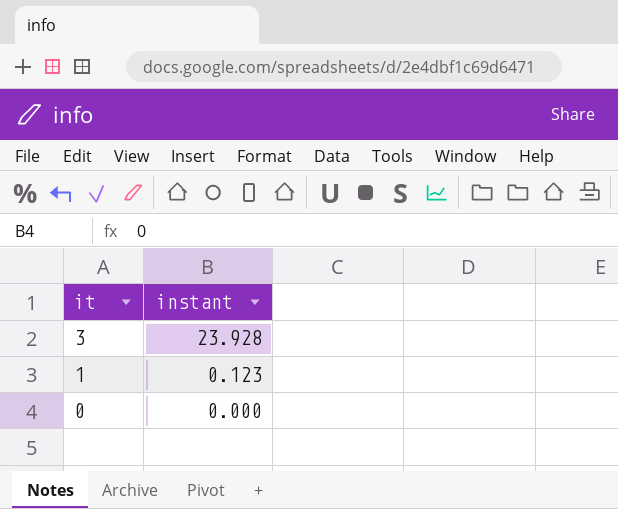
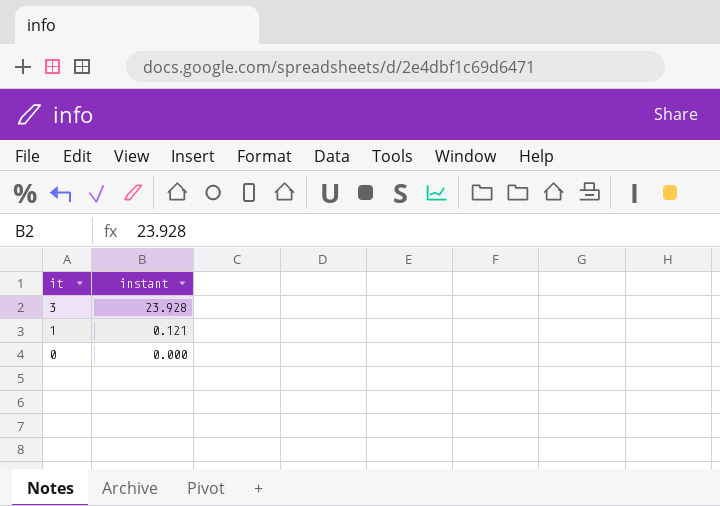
1 | instant: 0.123 -> 0.121

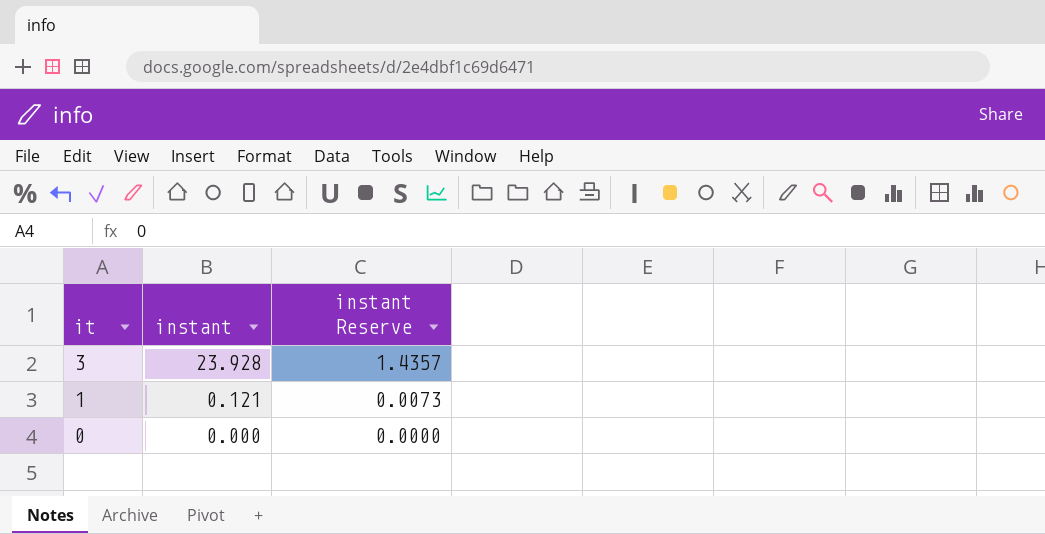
column instant Reserve | formula: none -> [instant] * 0.06

